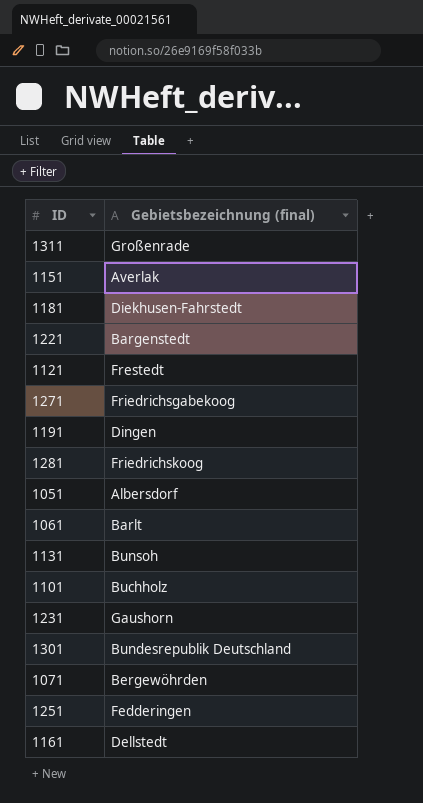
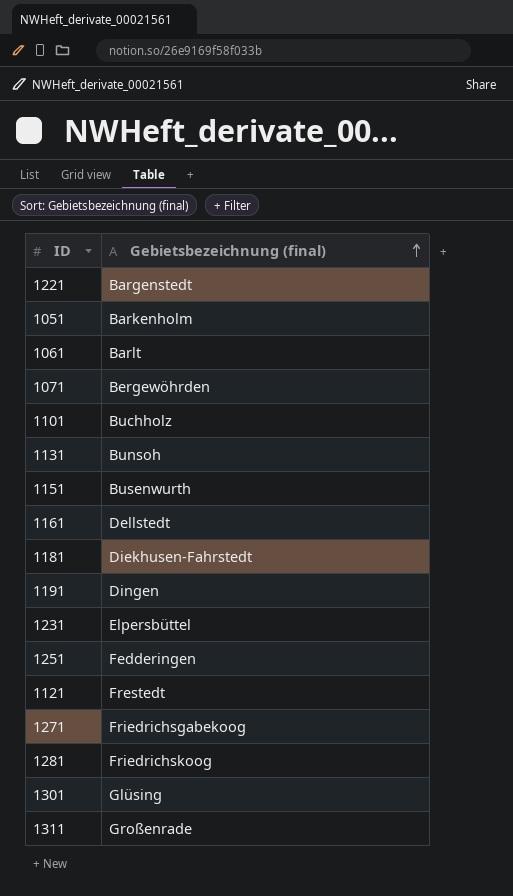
row order: none -> Gebietsbezeichnung (final) ascending
1051 | Gebietsbezeichnung (final): Albersdorf -> Barkenholm
1151 | Gebietsbezeichnung (final): Averlak -> Busenwurth
1231 | Gebietsbezeichnung (final): Gaushorn -> Elpersbüttel
1301 | Gebietsbezeichnung (final): Bundesrepublik Deutschland -> Glüsing

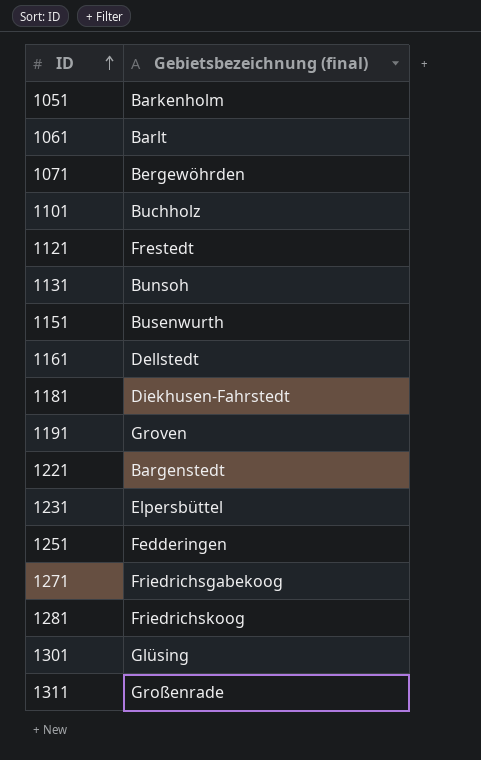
row order: Gebietsbezeichnung (final) ascending -> ID ascending
1191 | Gebietsbezeichnung (final): Dingen -> Groven

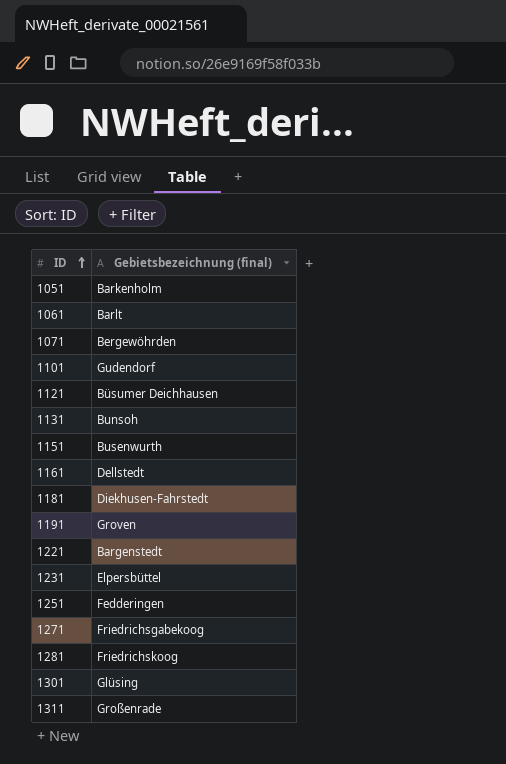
1101 | Gebietsbezeichnung (final): Buchholz -> Gudendorf
1121 | Gebietsbezeichnung (final): Frestedt -> Büsumer Deichhausen

